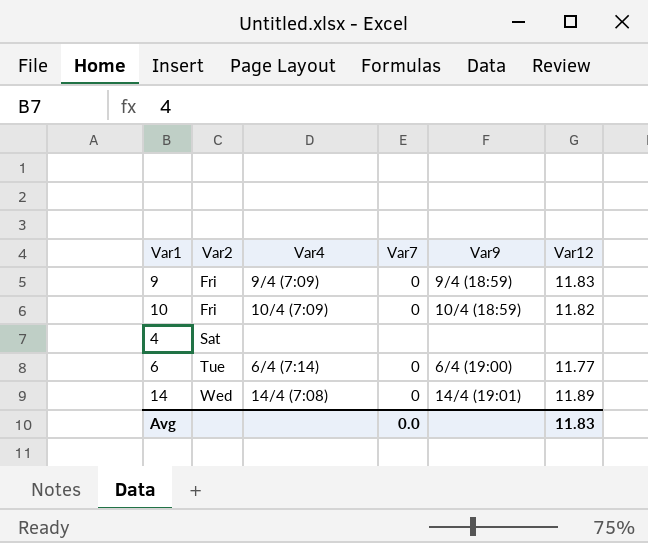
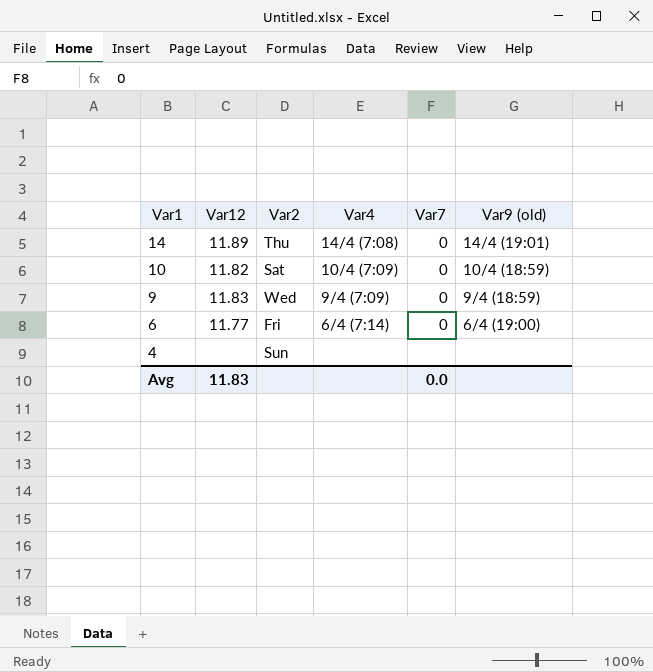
row order: Var2 ascending -> Var1 descending
column Var12 | position: 6 -> 2
column name: Var9 -> Var9 (old)
14 | Var2: Wed -> Thu
10 | Var2: Fri -> Sat
9 | Var2: Fri -> Wed
6 | Var2: Tue -> Fri
4 | Var2: Sat -> Sun

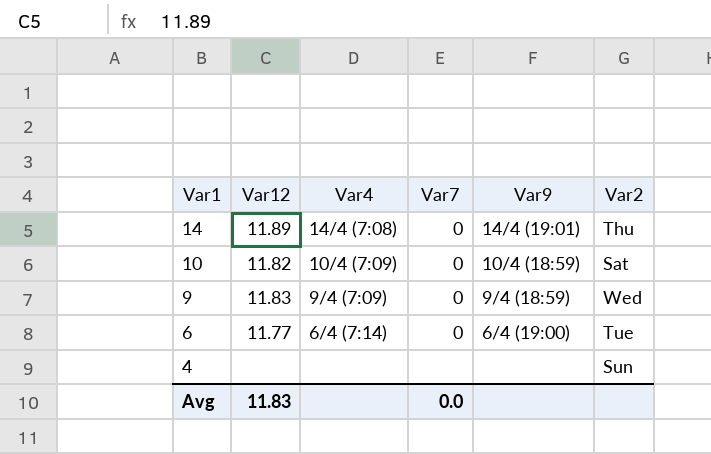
column name: Var9 (old) -> Var9
column Var2 | position: 3 -> 6
6 | Var2: Fri -> Tue

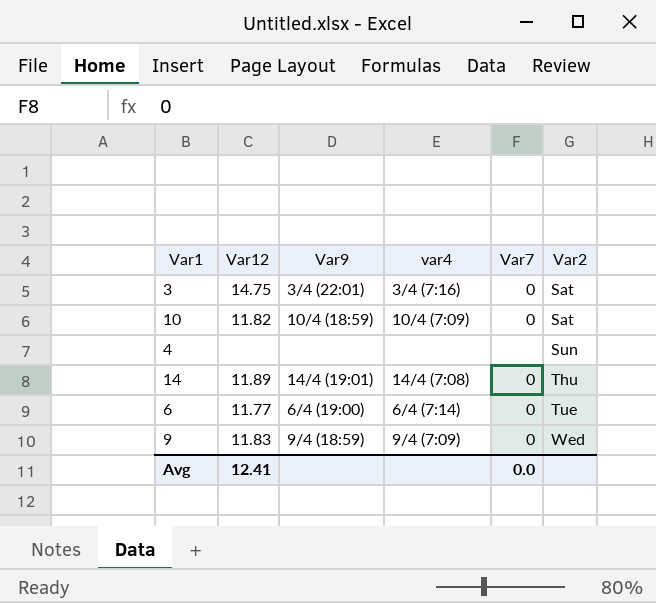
row order: Var1 descending -> Var2 ascending
column Var9 | position: 5 -> 3
column name: Var4 -> var4
row 3: none -> 14.75 | 3/4 (22:01) | 3/4 (7:16) | 0 | Sat
Avg | Var12: 11.83 -> 12.41

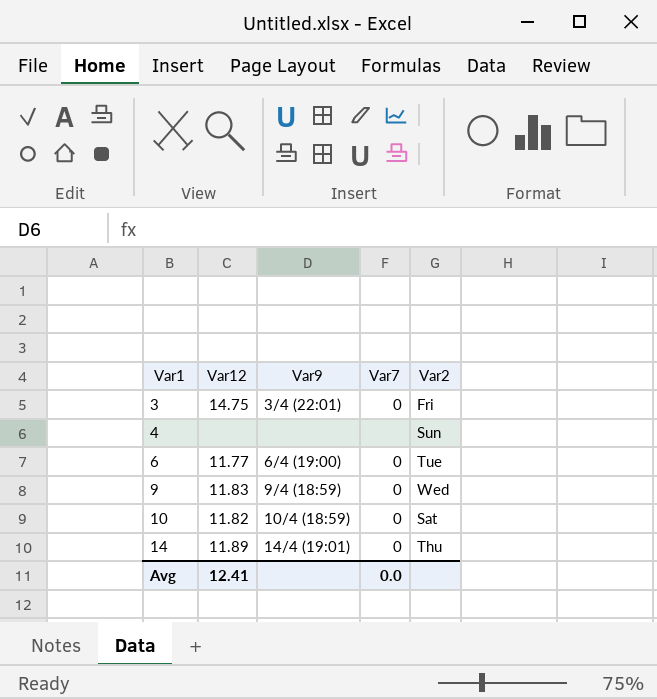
row order: Var2 ascending -> Var1 ascending
column var4 | position: 4 -> none
3 | Var2: Sat -> Fri

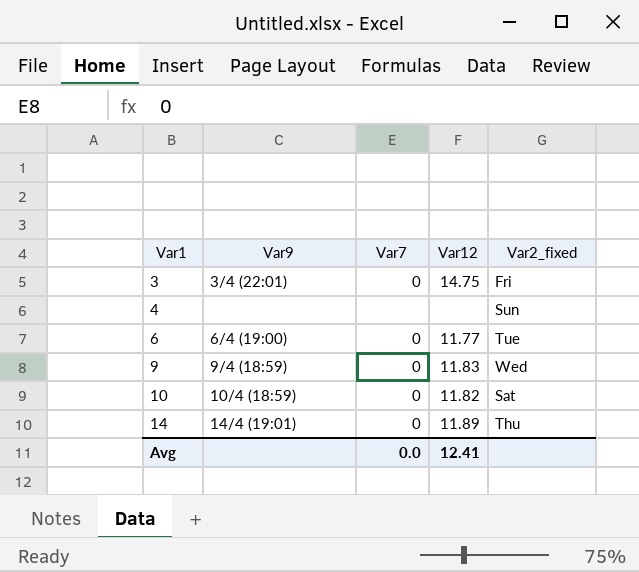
column Var12 | position: 2 -> 4
column name: Var2 -> Var2_fixed

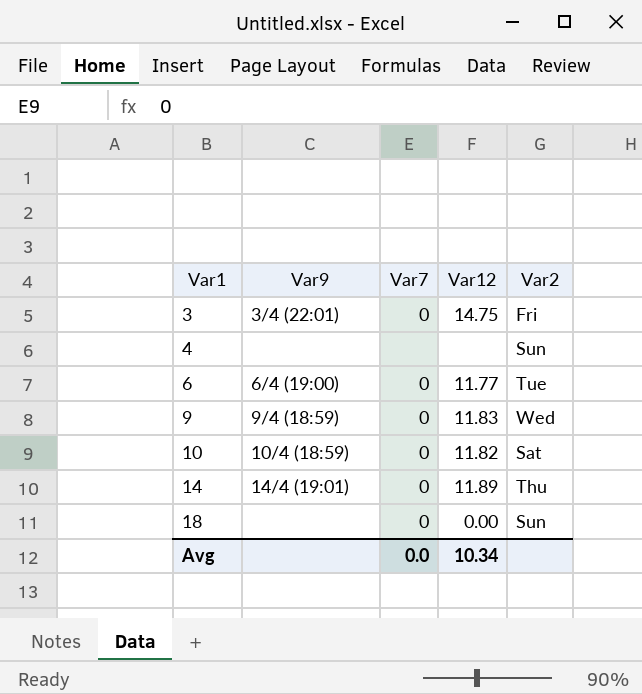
column name: Var2_fixed -> Var2
row 18: none -> none | 0 | 0.00 | Sun
Avg | Var12: 12.41 -> 10.34

